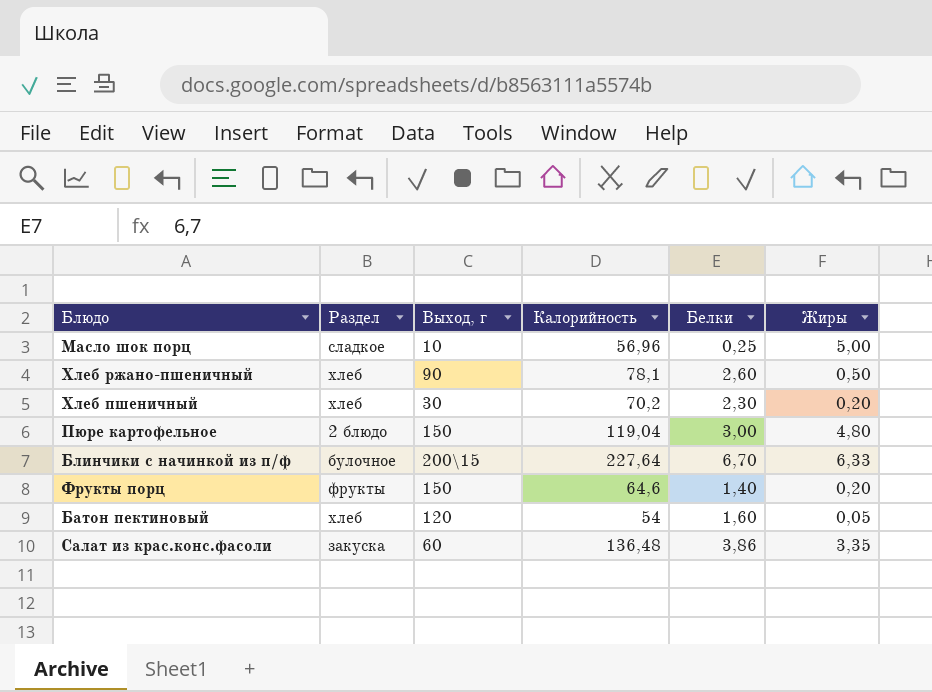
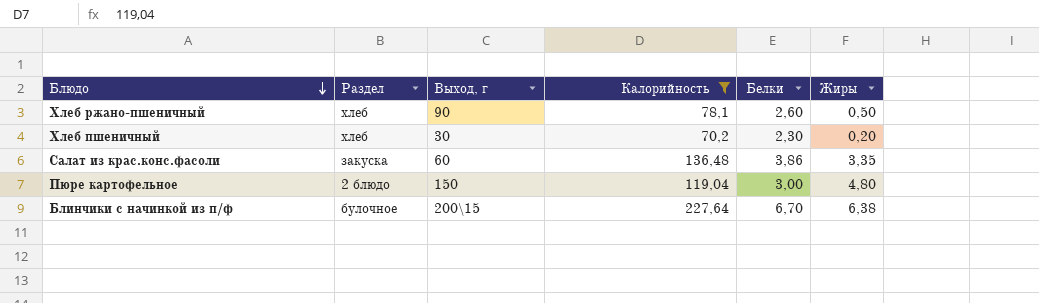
filter: none -> Калорийность >= 70,2
row order: none -> Блюдо descending
Блинчики с начинкой из п/ф | Жиры: 6,33 -> 6,38

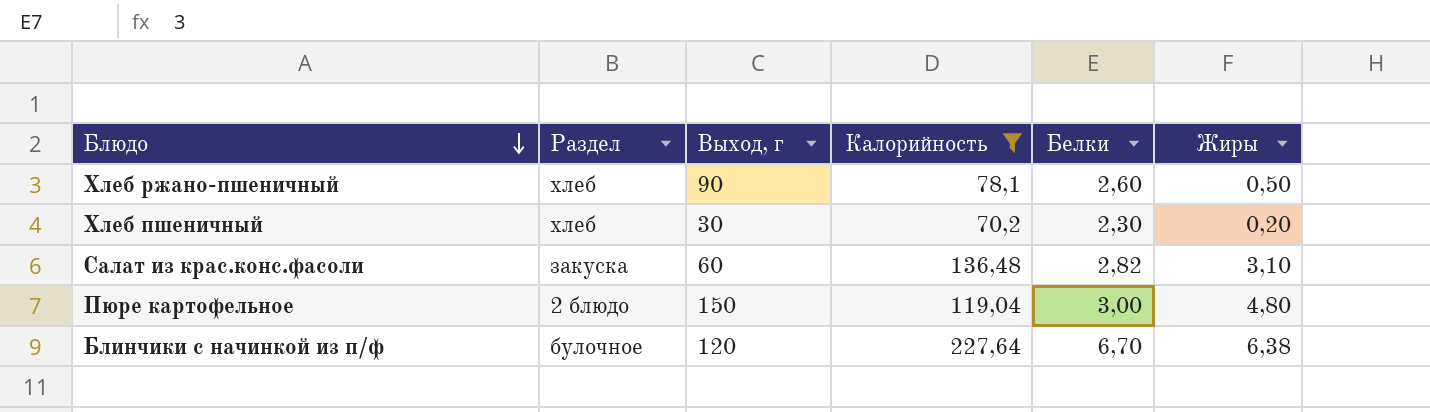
Салат из крас.конс.фасоли | Белки: 3,86 -> 2,82
Салат из крас.конс.фасоли | Жиры: 3,35 -> 3,10
Блинчики с начинкой из п/ф | Выход, г: 200\15 -> 120

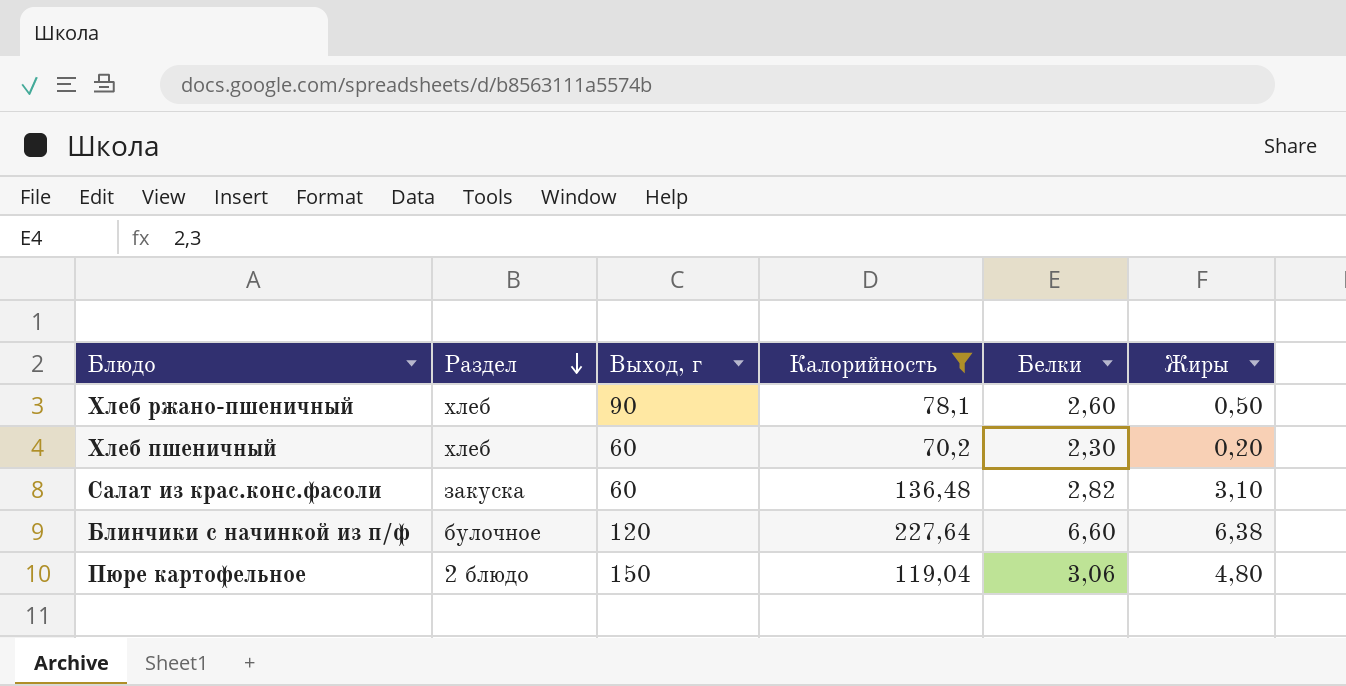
row order: Блюдо descending -> Раздел descending
Хлеб пшеничный | Выход, г: 30 -> 60
Блинчики с начинкой из п/ф | Белки: 6,70 -> 6,60
Пюре картофельное | Белки: 3,00 -> 3,06

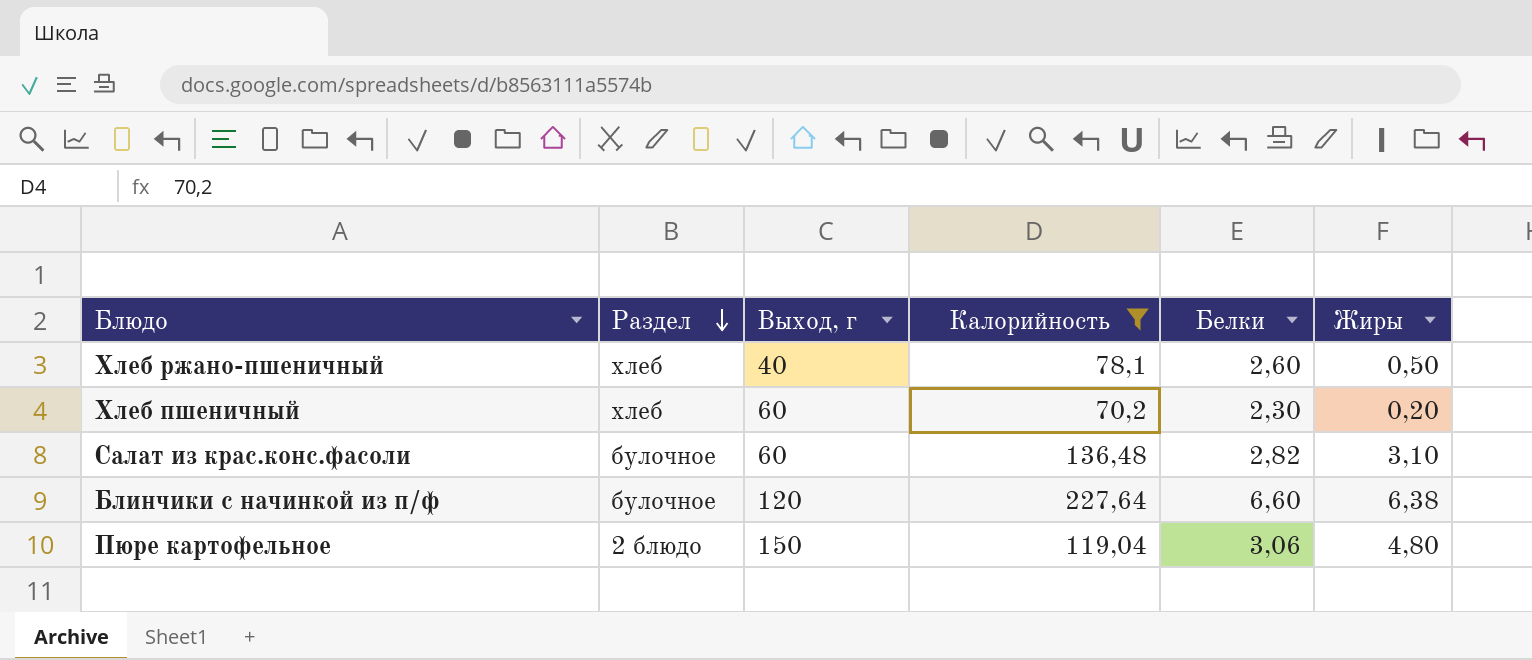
Хлеб ржано-пшеничный | Выход, г: 90 -> 40
Салат из крас.конс.фасоли | Раздел: закуска -> булочное

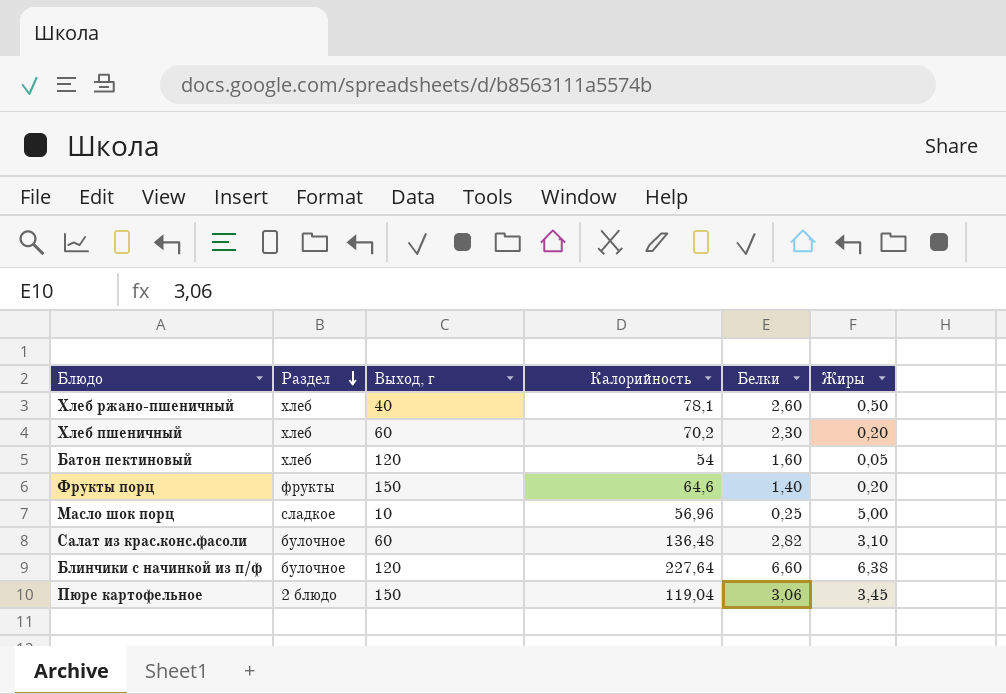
filter: Калорийность >= 70,2 -> none
Пюре картофельное | Жиры: 4,80 -> 3,45

